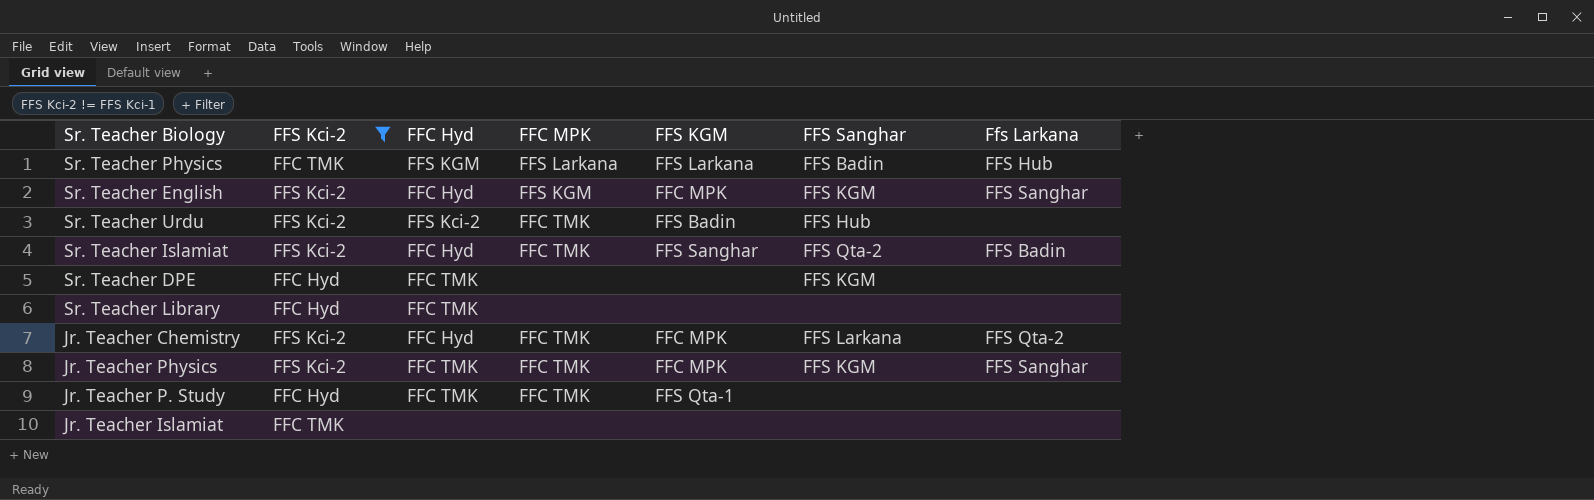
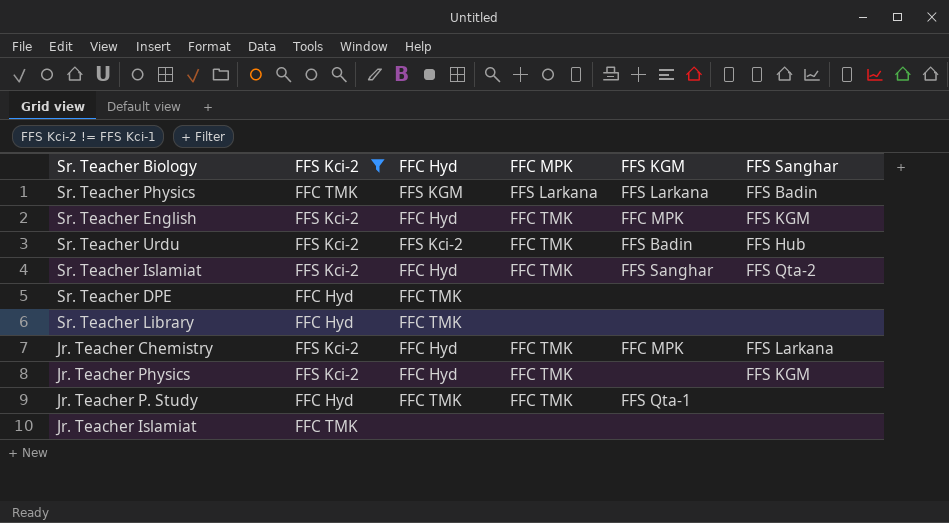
column Ffs Larkana | position: 7 -> none
Sr. Teacher English | FFC MPK: FFS KGM -> FFC TMK
Sr. Teacher DPE | FFS Sanghar: FFS KGM -> none
Jr. Teacher Physics | FFC Hyd: FFC TMK -> FFC Hyd
Jr. Teacher Physics | FFS KGM: FFC MPK -> none

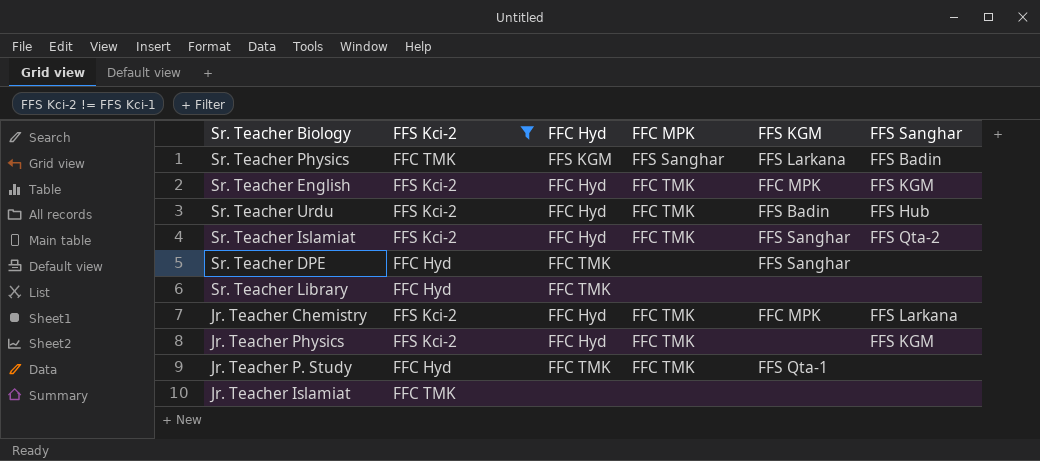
Sr. Teacher Physics | FFC MPK: FFS Larkana -> FFS Sanghar
Sr. Teacher Urdu | FFC Hyd: FFS Kci-2 -> FFC Hyd
Sr. Teacher DPE | FFS KGM: none -> FFS Sanghar

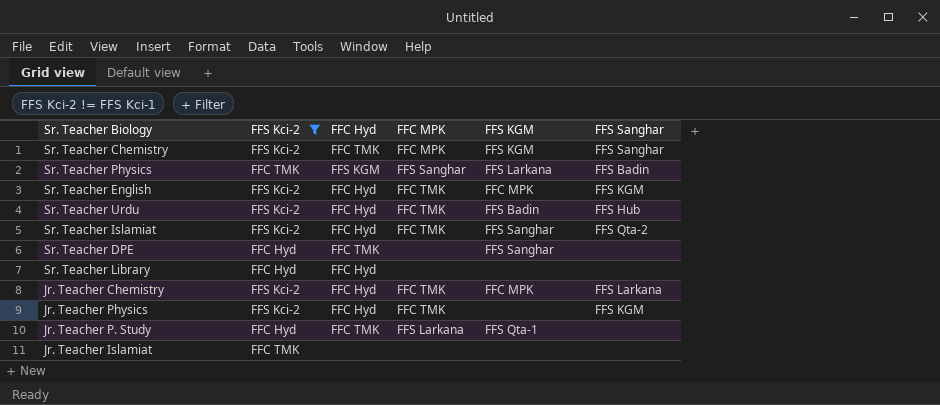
row Sr. Teacher Chemistry: none -> FFS Kci-2 | FFC TMK | FFC MPK | FFS KGM | FFS Sanghar
Sr. Teacher Library | FFC Hyd: FFC TMK -> FFC Hyd
Jr. Teacher P. Study | FFC MPK: FFC TMK -> FFS Larkana

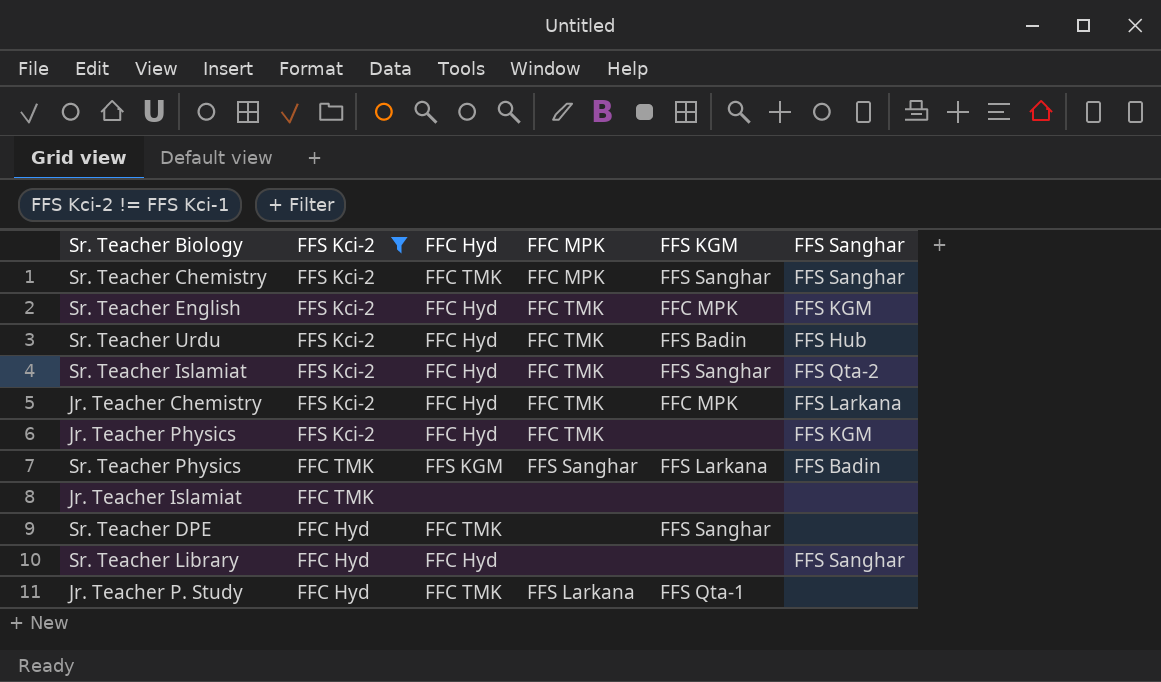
row order: none -> FFS Kci-2 descending
Sr. Teacher Chemistry | FFS KGM: FFS KGM -> FFS Sanghar
Sr. Teacher Library | FFS Sanghar: none -> FFS Sanghar

